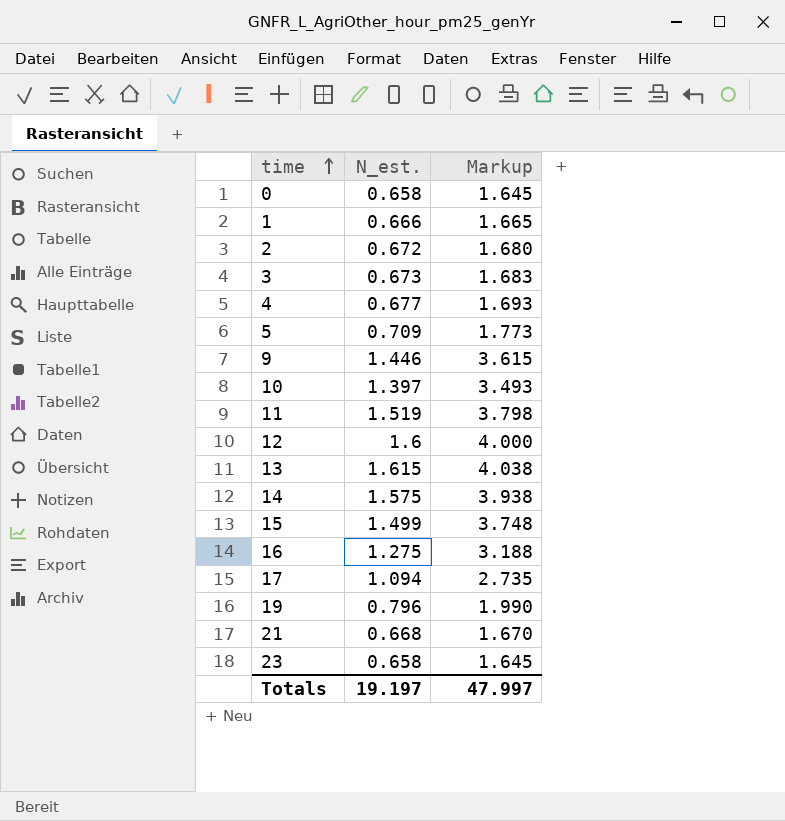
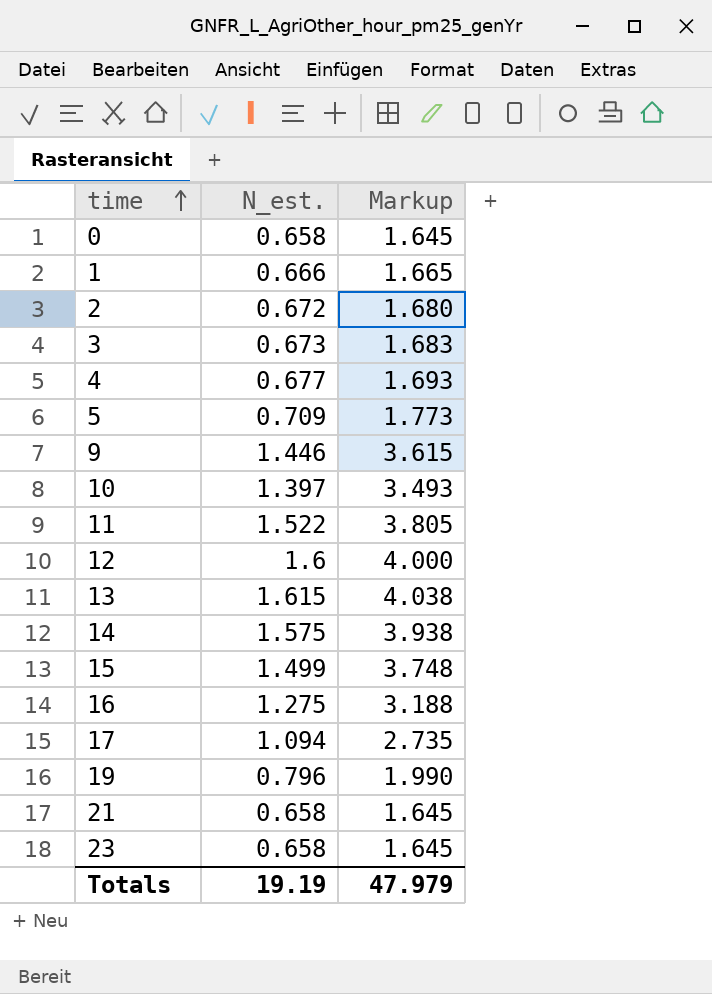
11 | N_est.: 1.519 -> 1.522
11 | Markup: 3.798 -> 3.805
21 | N_est.: 0.668 -> 0.658
21 | Markup: 1.670 -> 1.645
Totals | N_est.: 19.197 -> 19.19
Totals | Markup: 47.997 -> 47.979

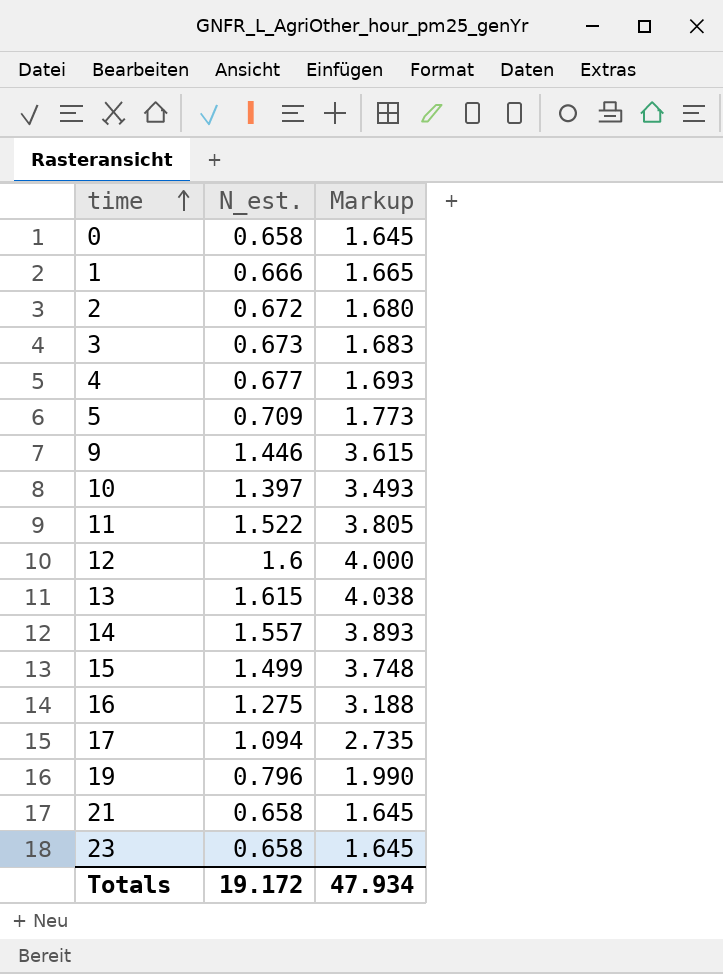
14 | N_est.: 1.575 -> 1.557
14 | Markup: 3.938 -> 3.893
Totals | N_est.: 19.19 -> 19.172
Totals | Markup: 47.979 -> 47.934

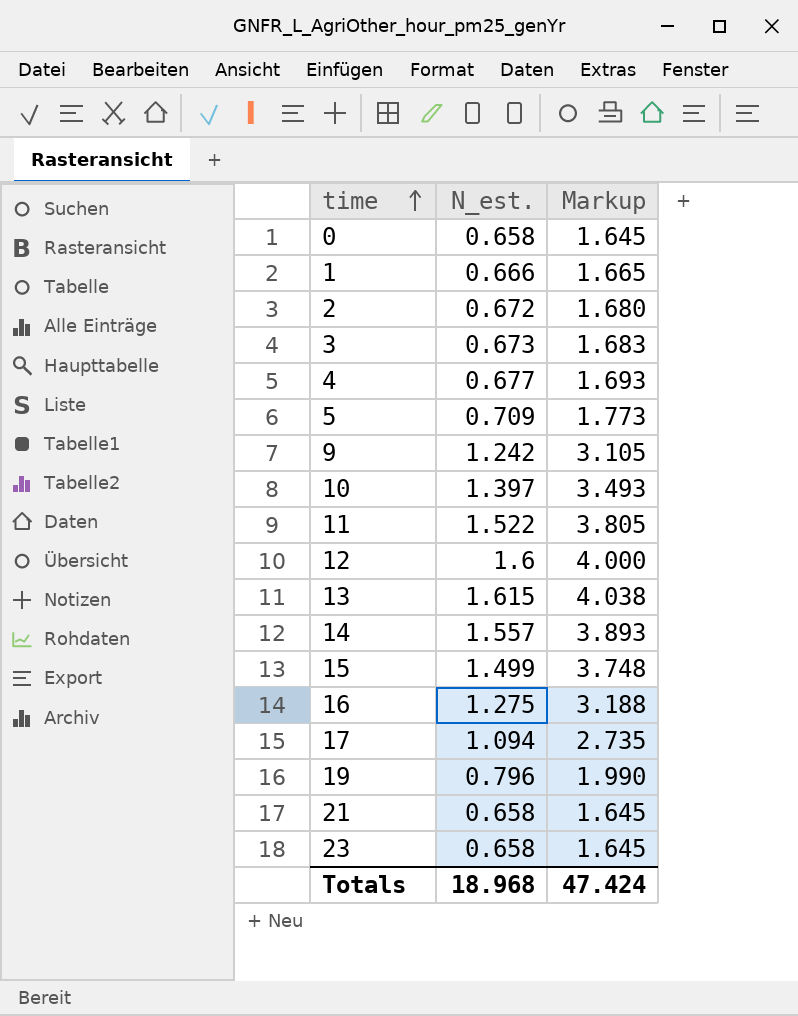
9 | N_est.: 1.446 -> 1.242
9 | Markup: 3.615 -> 3.105
Totals | N_est.: 19.172 -> 18.968
Totals | Markup: 47.934 -> 47.424

